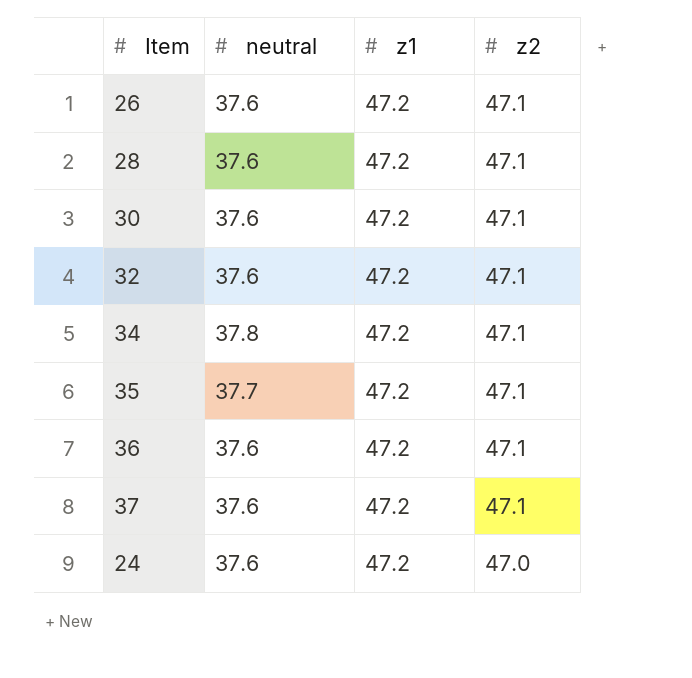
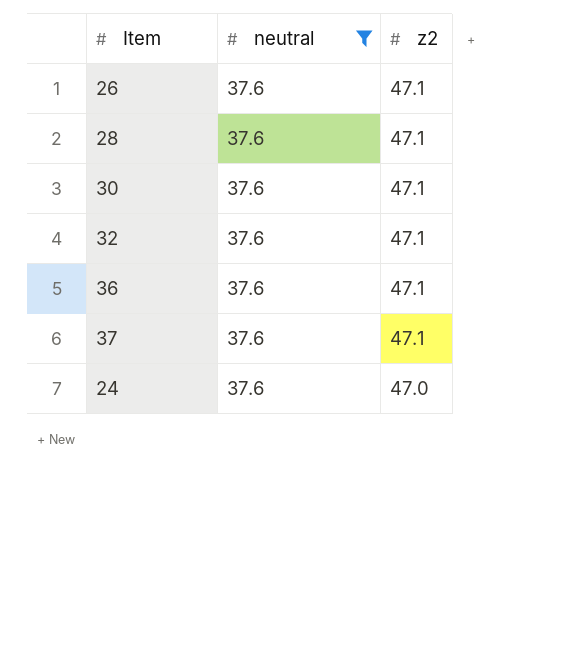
filter: none -> neutral = 37.6
column z1 | position: 3 -> none

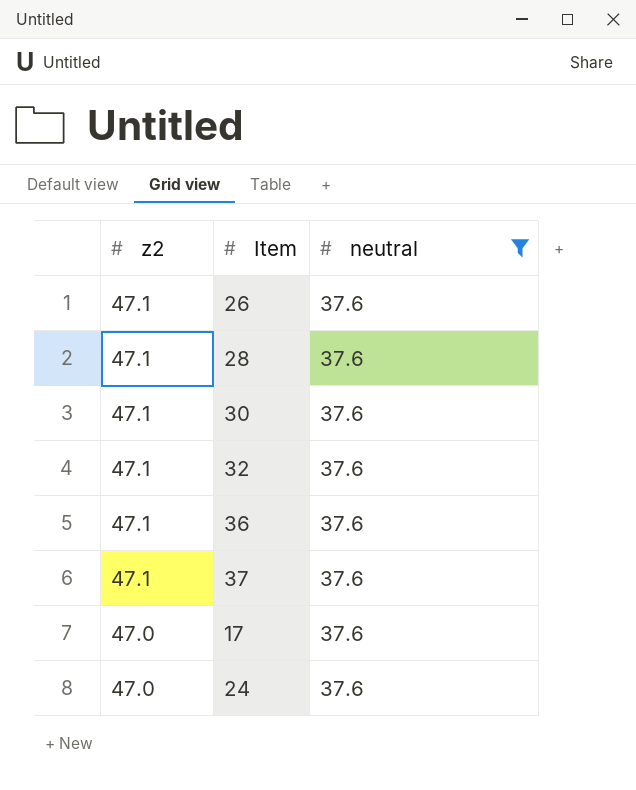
column z2 | position: 3 -> 1
row 17: none -> 47.0 | 37.6

